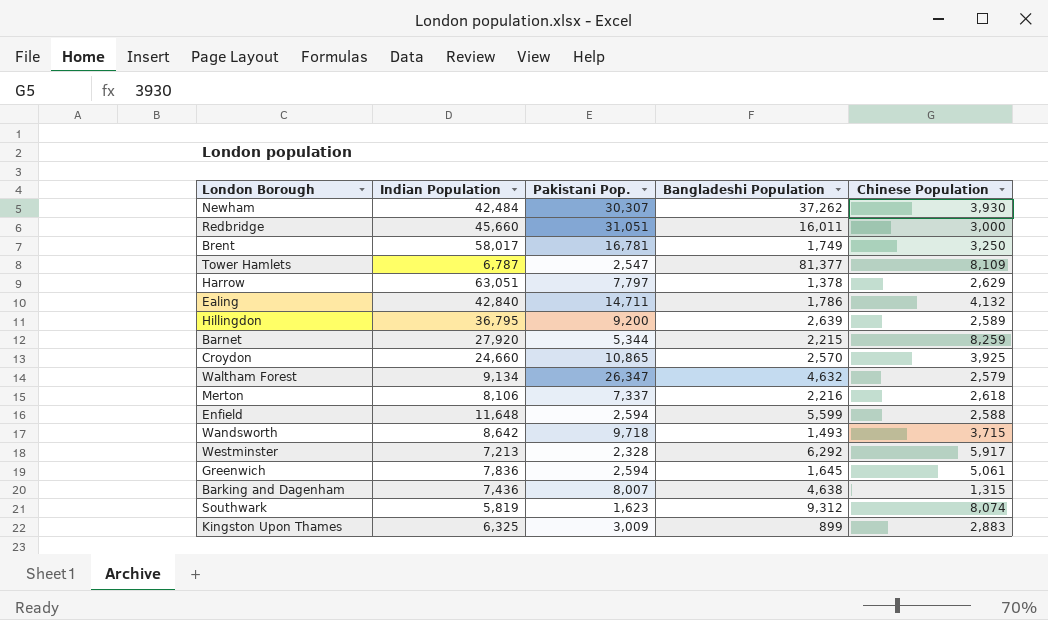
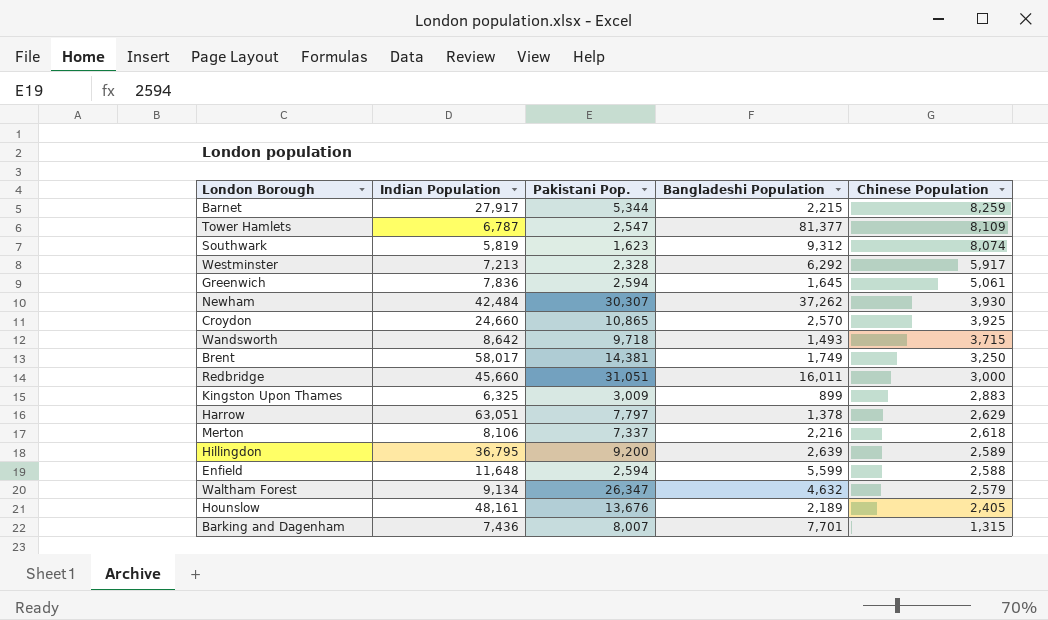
row order: none -> Chinese Population descending
row Ealing: 42,840 | 14,711 | 1,786 | 4,132 -> none
Barnet | Indian Population: 27,920 -> 27,917
Brent | Pakistani Pop.: 16,781 -> 14,381
row Hounslow: none -> 48,161 | 13,676 | 2,189 | 2,405
Barking and Dagenham | Bangladeshi Population: 4,638 -> 7,701

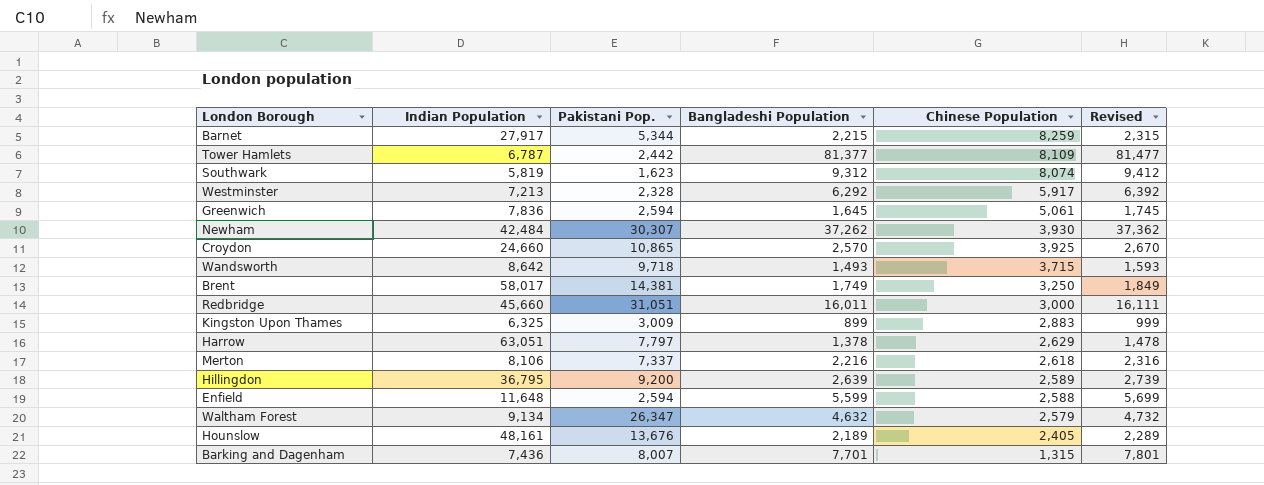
column Revised | formula: none -> [Bangladeshi Population] + 100
Tower Hamlets | Pakistani Pop.: 2,547 -> 2,442

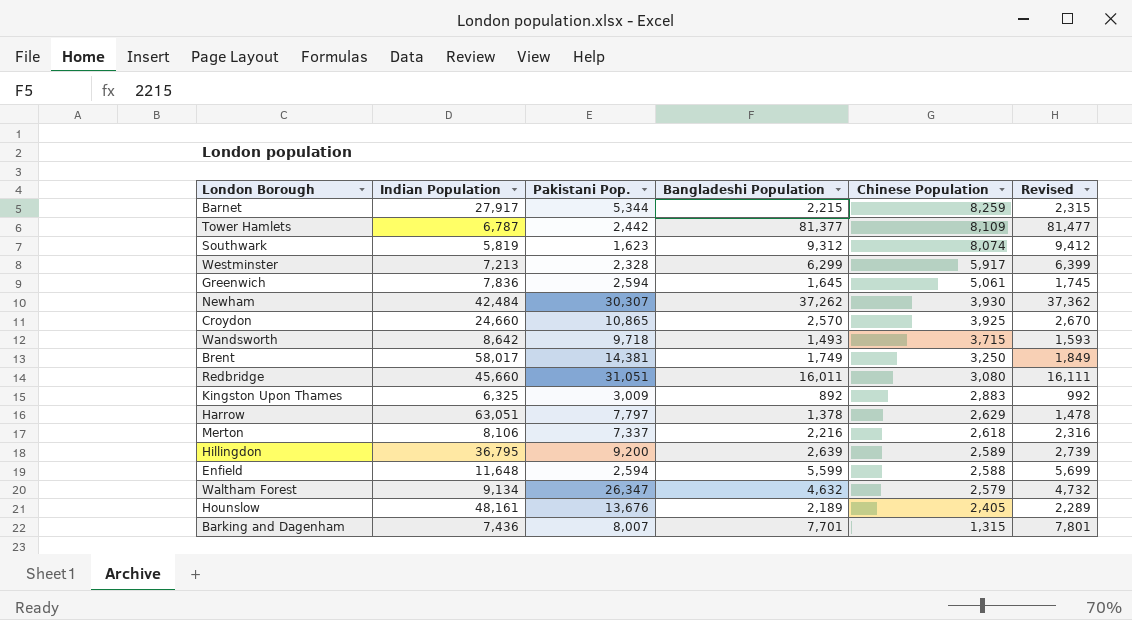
Westminster | Bangladeshi Population: 6,292 -> 6,299
Westminster | Revised: 6,392 -> 6,399
Redbridge | Chinese Population: 3,000 -> 3,080
Kingston Upon Thames | Bangladeshi Population: 899 -> 892
Kingston Upon Thames | Revised: 999 -> 992

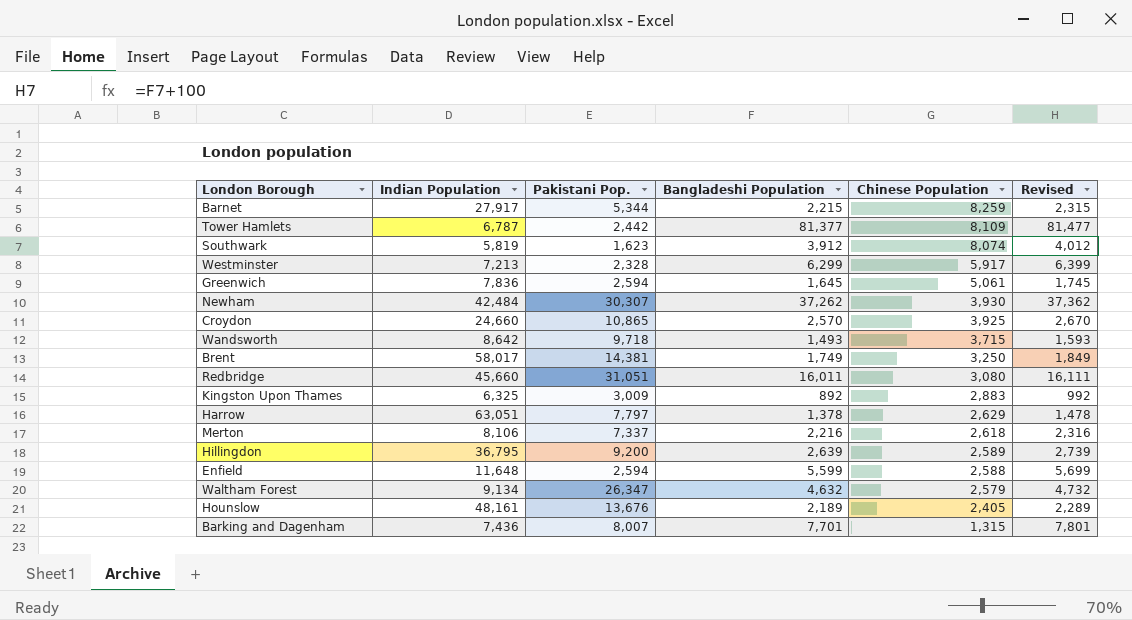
Southwark | Bangladeshi Population: 9,312 -> 3,912
Southwark | Revised: 9,412 -> 4,012

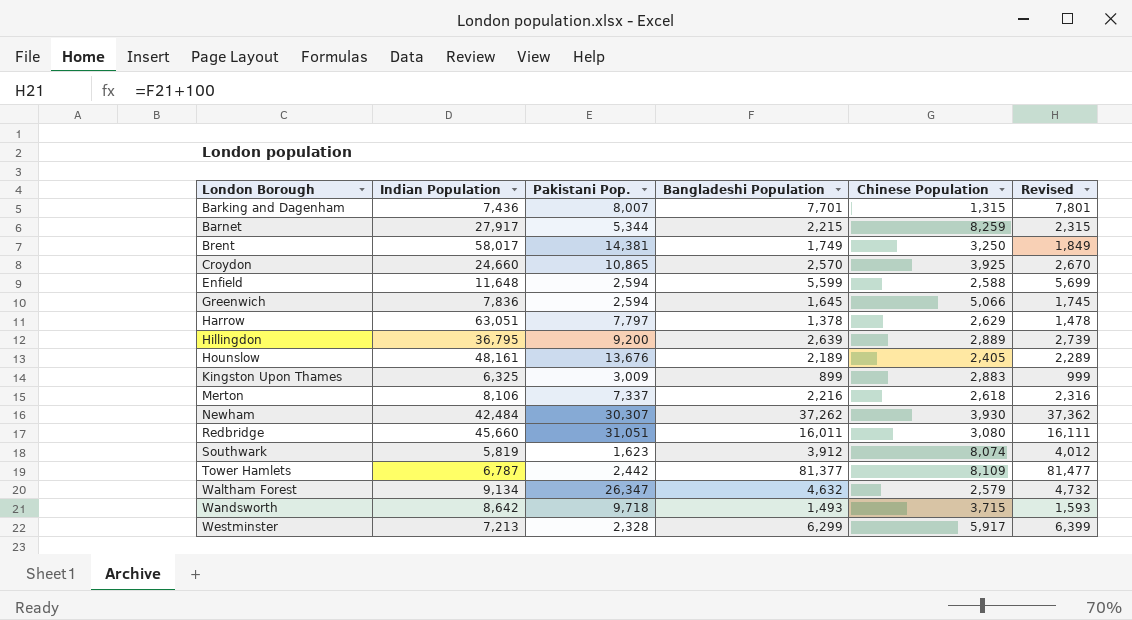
row order: Chinese Population descending -> London Borough ascending
Greenwich | Chinese Population: 5,061 -> 5,066
Hillingdon | Chinese Population: 2,589 -> 2,889
Kingston Upon Thames | Bangladeshi Population: 892 -> 899
Kingston Upon Thames | Revised: 992 -> 999

